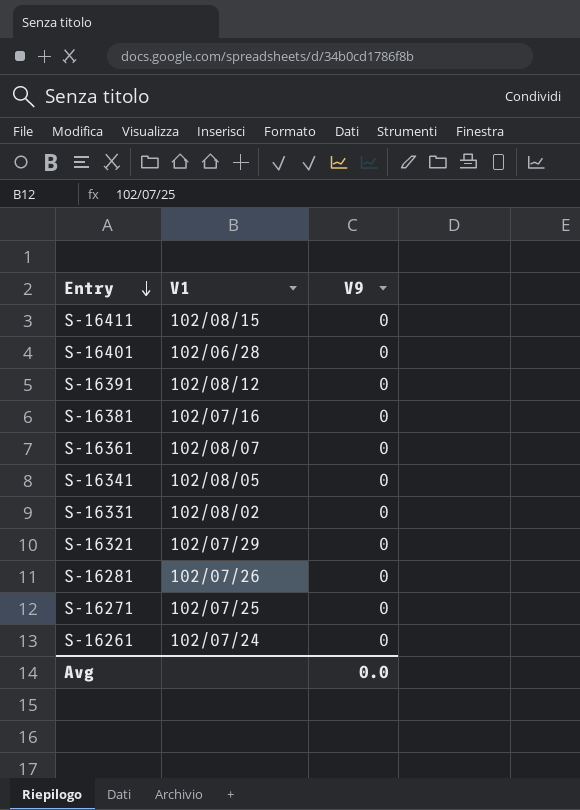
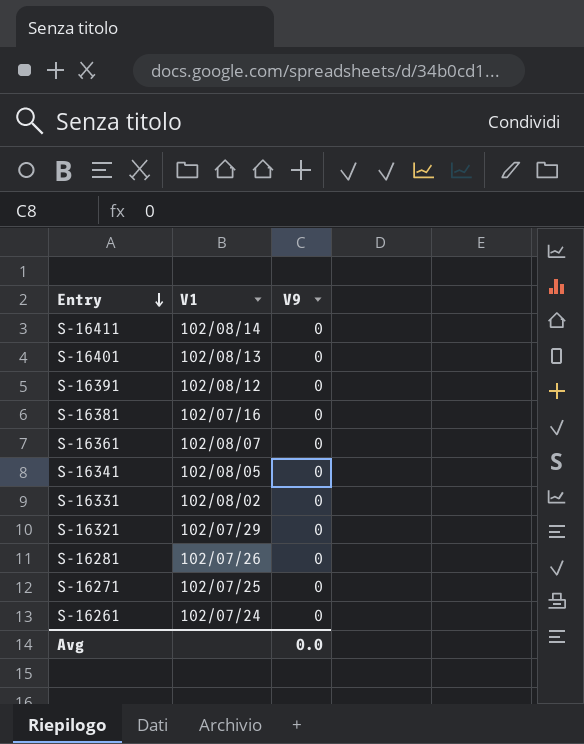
S-16411 | V1: 102/08/15 -> 102/08/14
S-16401 | V1: 102/06/28 -> 102/08/13

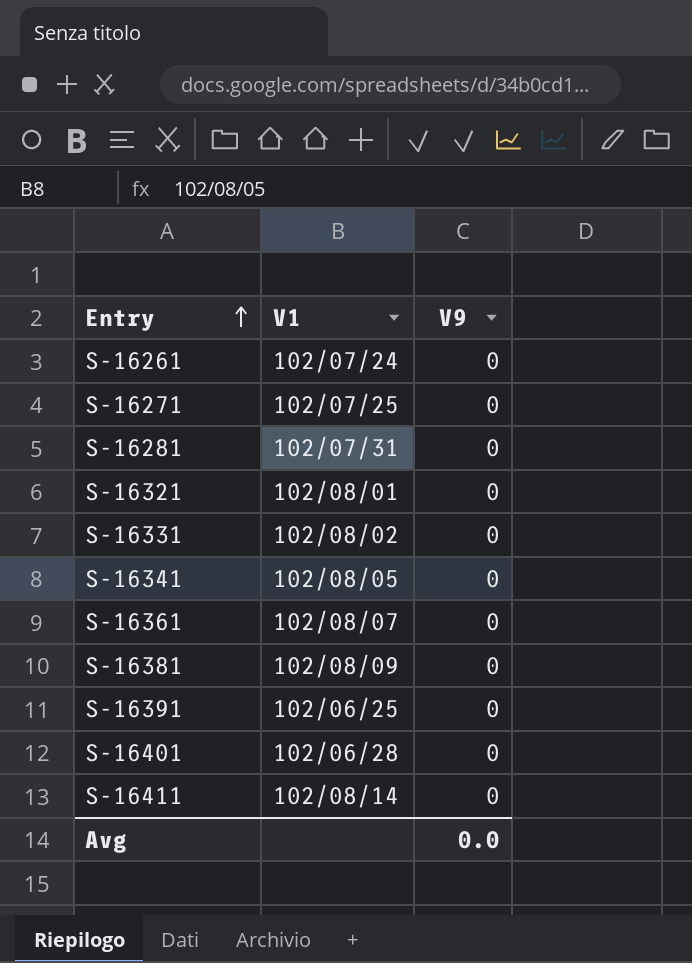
row order: Entry descending -> Entry ascending
S-16281 | V1: 102/07/26 -> 102/07/31
S-16321 | V1: 102/07/29 -> 102/08/01
S-16381 | V1: 102/07/16 -> 102/08/09
S-16391 | V1: 102/08/12 -> 102/06/25
S-16401 | V1: 102/08/13 -> 102/06/28

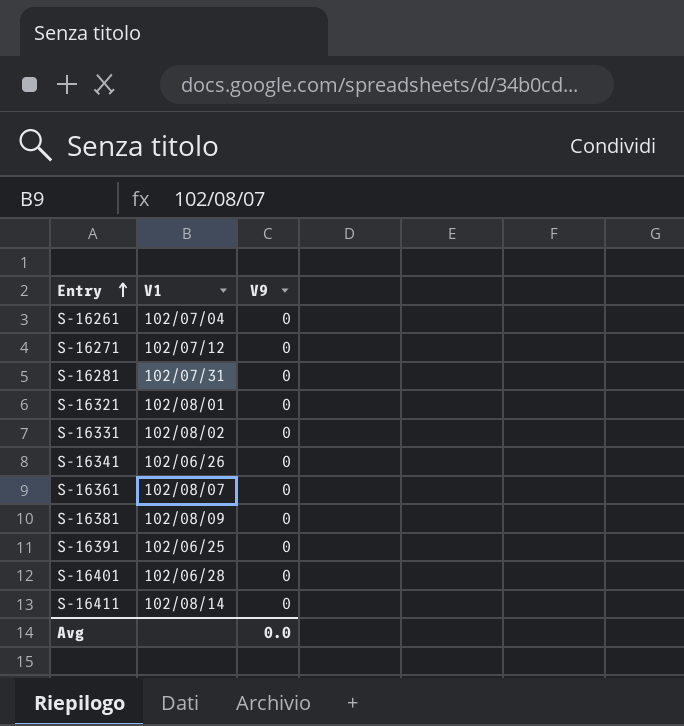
S-16261 | V1: 102/07/24 -> 102/07/04
S-16271 | V1: 102/07/25 -> 102/07/12
S-16341 | V1: 102/08/05 -> 102/06/26

